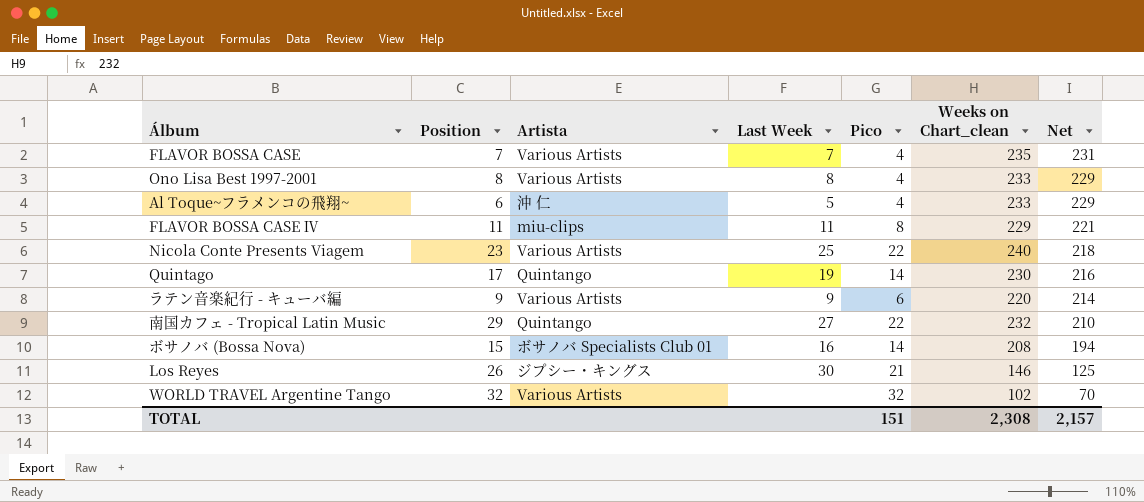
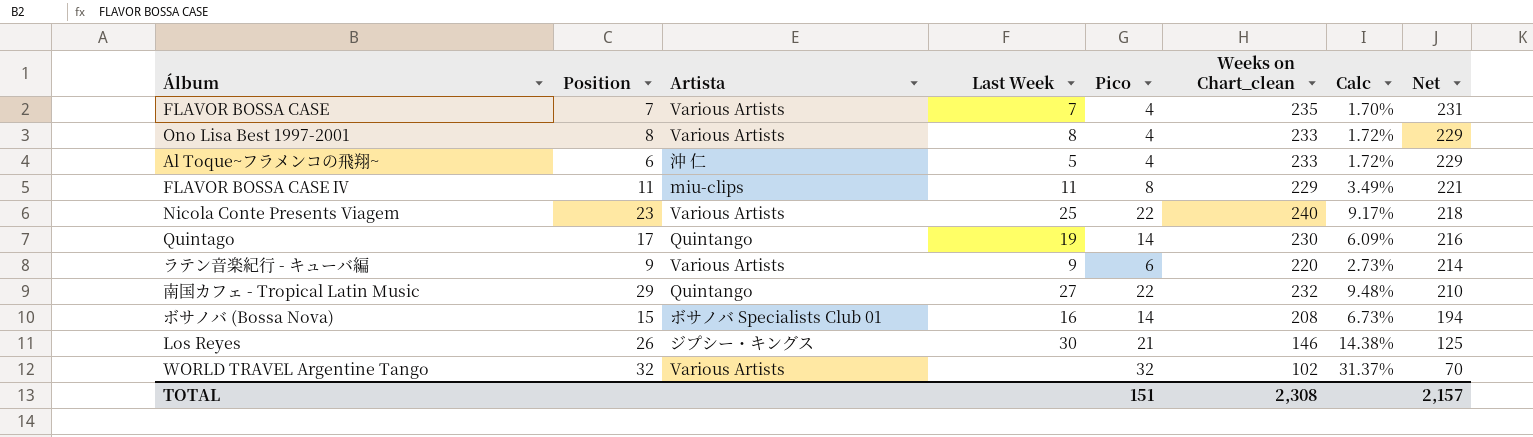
column Calc | formula: none -> [Pico] / [Weeks on Chart_clean]

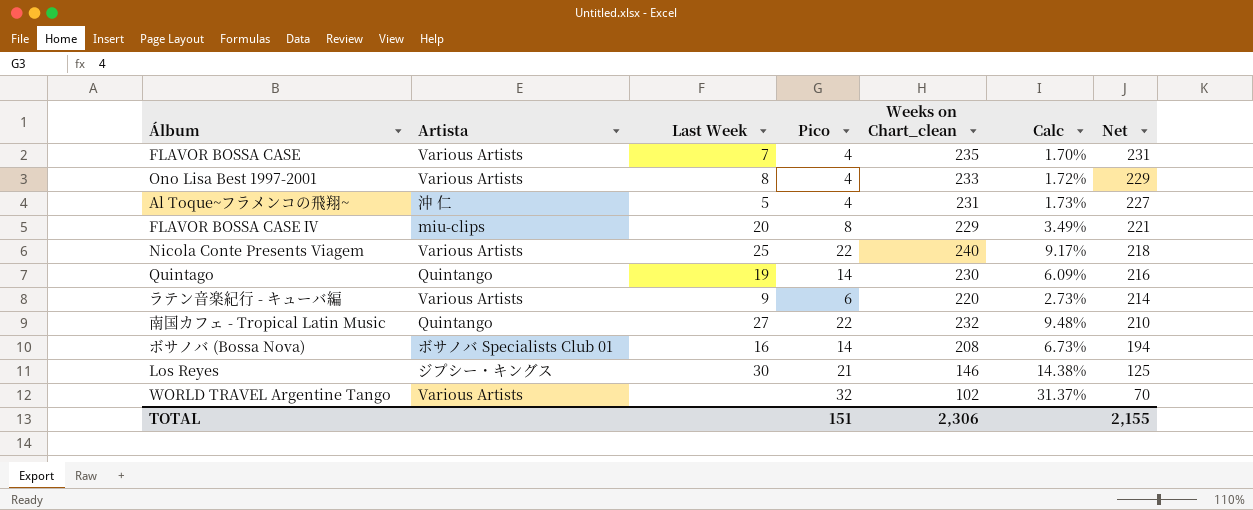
column Position | position: 2 -> none
Al Toque~フラメンコの飛翔~ | Weeks on Chart_clean: 233 -> 231
Al Toque~フラメンコの飛翔~ | Calc: 1.72% -> 1.73%
Al Toque~フラメンコの飛翔~ | Net: 229 -> 227
FLAVOR BOSSA CASE Ⅳ | Last Week: 11 -> 20
TOTAL | Weeks on Chart_clean: 2,308 -> 2,306
TOTAL | Net: 2,157 -> 2,155

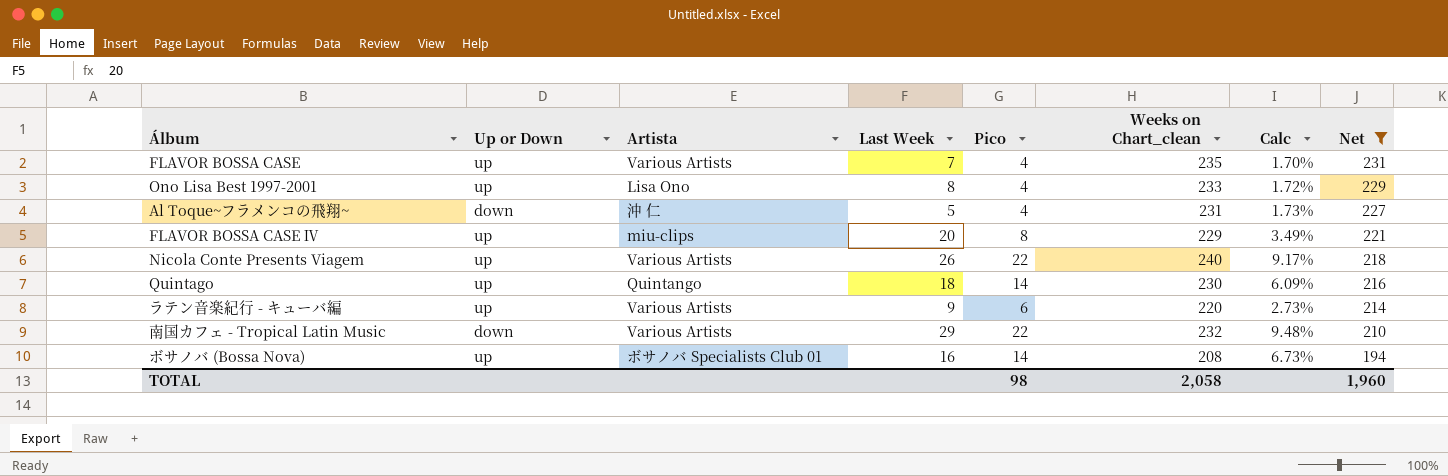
filter: none -> Net >= 194
column Up or Down | position: none -> 2
Ono Lisa Best 1997-2001 | Artista: Various Artists -> Lisa Ono
Nicola Conte Presents Viagem | Last Week: 25 -> 26
Quintago | Last Week: 19 -> 18
南国カフェ - Tropical Latin Music | Artista: Quintango -> Various Artists
南国カフェ - Tropical Latin Music | Last Week: 27 -> 29
TOTAL | Pico: 151 -> 98
TOTAL | Weeks on Chart_clean: 2,306 -> 2,058
TOTAL | Net: 2,155 -> 1,960

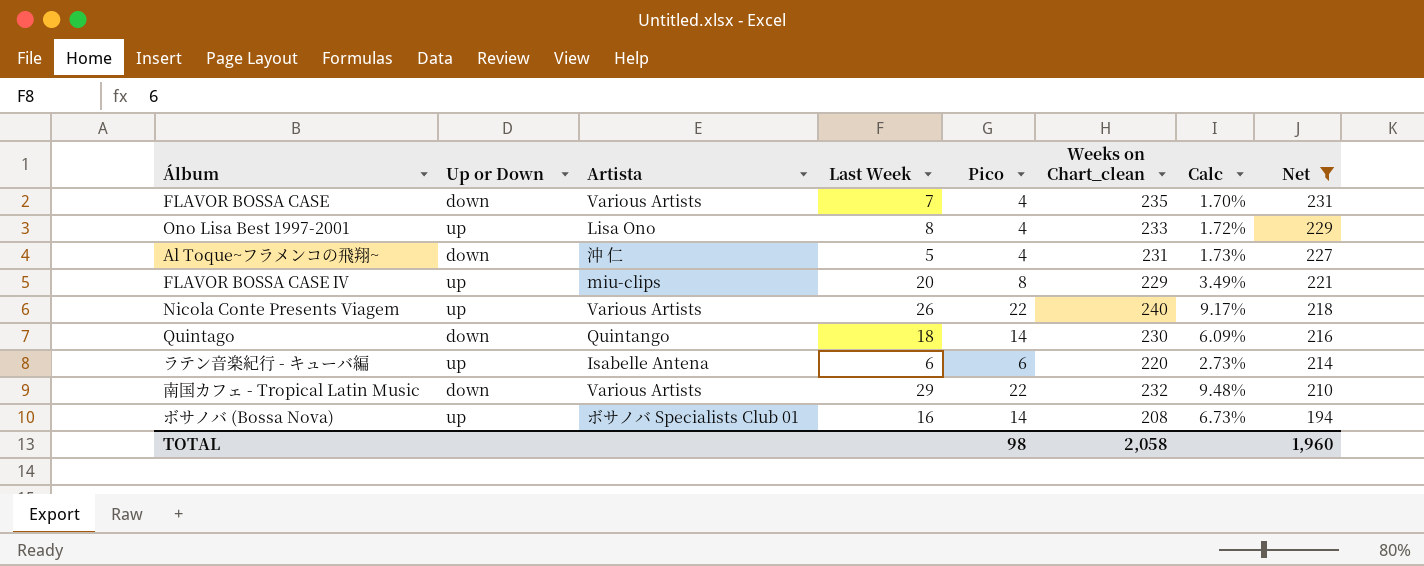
FLAVOR BOSSA CASE | Up or Down: up -> down
Quintago | Up or Down: up -> down
ラテン音楽紀行 - キューバ編 | Artista: Various Artists -> Isabelle Antena
ラテン音楽紀行 - キューバ編 | Last Week: 9 -> 6

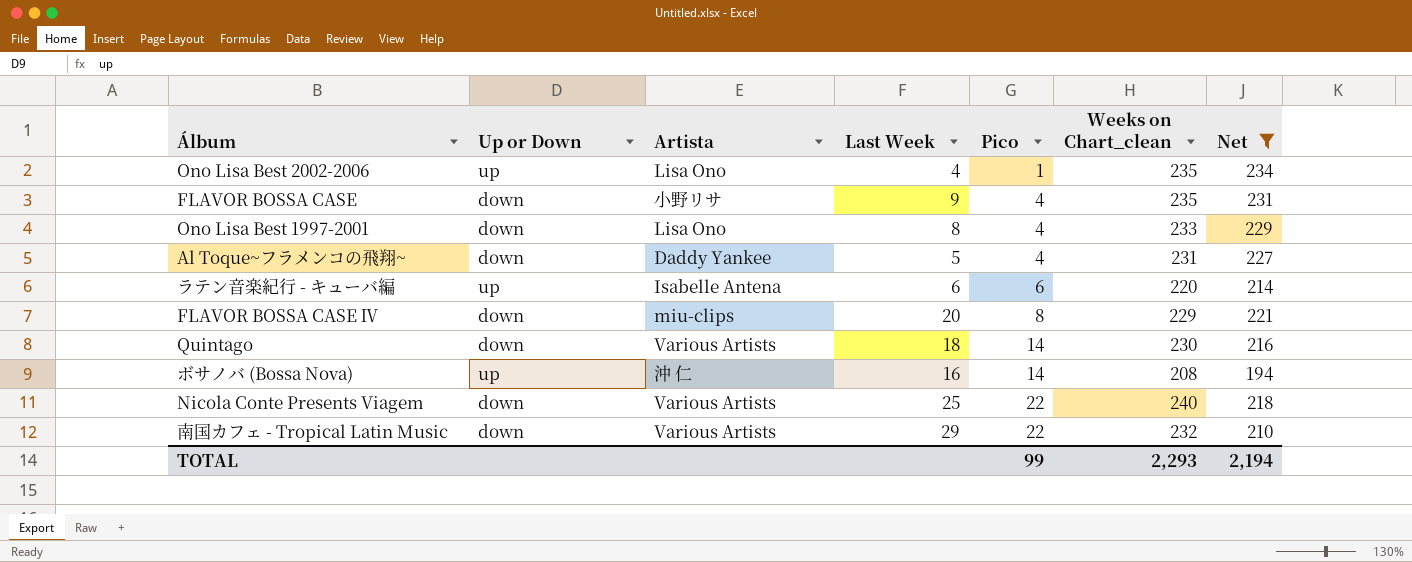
row order: Net descending -> Pico ascending
column Calc | formula: [Pico] / [Weeks on Chart_clean] -> none
row Ono Lisa Best 2002-2006: none -> up | Lisa Ono | 4 | 1 | 235 | 234
FLAVOR BOSSA CASE | Artista: Various Artists -> 小野リサ
FLAVOR BOSSA CASE | Last Week: 7 -> 9
Ono Lisa Best 1997-2001 | Up or Down: up -> down
Al Toque~フラメンコの飛翔~ | Artista: 沖 仁 -> Daddy Yankee
FLAVOR BOSSA CASE Ⅳ | Up or Down: up -> down
Quintago | Artista: Quintango -> Various Artists
ボサノバ (Bossa Nova) | Artista: ボサノバ Specialists Club 01 -> 沖 仁
Nicola Conte Presents Viagem | Up or Down: up -> down
Nicola Conte Presents Viagem | Last Week: 26 -> 25
TOTAL | Pico: 98 -> 99
TOTAL | Weeks on Chart_clean: 2,058 -> 2,293
TOTAL | Net: 1,960 -> 2,194

